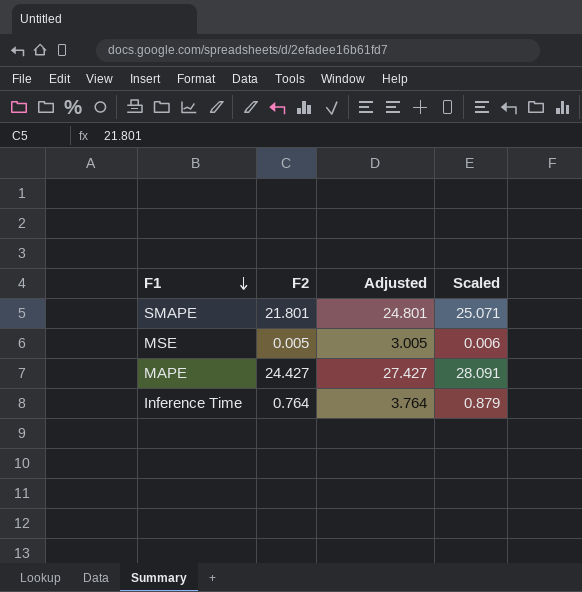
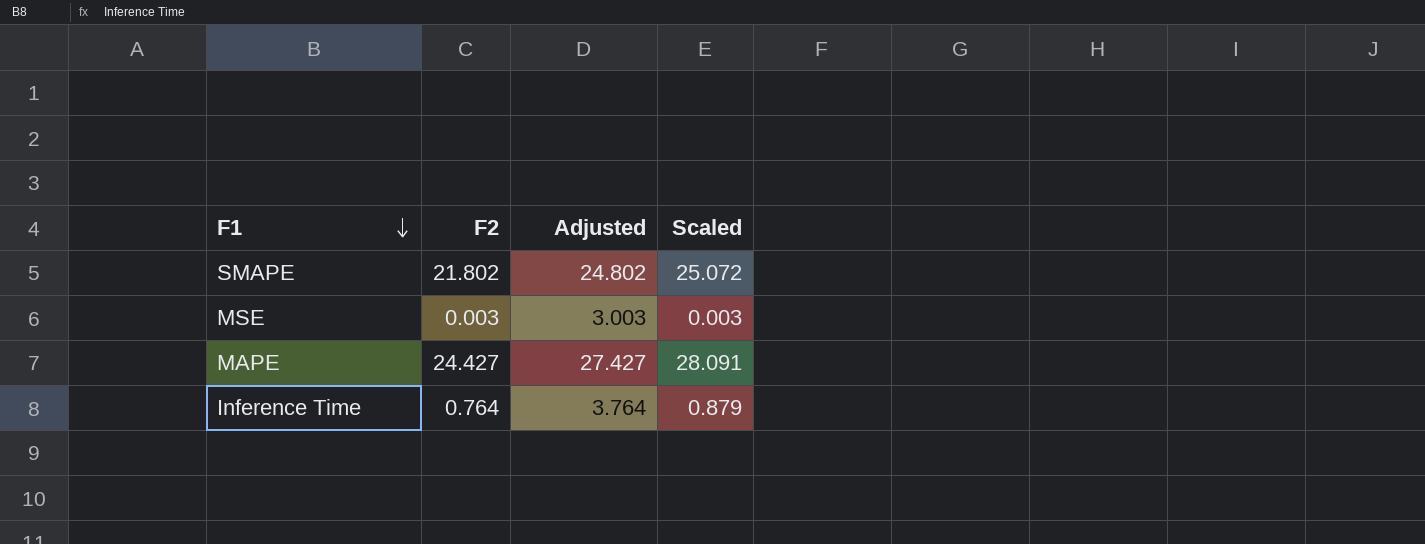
SMAPE | F2: 21.801 -> 21.802
SMAPE | Adjusted: 24.801 -> 24.802
SMAPE | Scaled: 25.071 -> 25.072
MSE | F2: 0.005 -> 0.003
MSE | Adjusted: 3.005 -> 3.003
MSE | Scaled: 0.006 -> 0.003

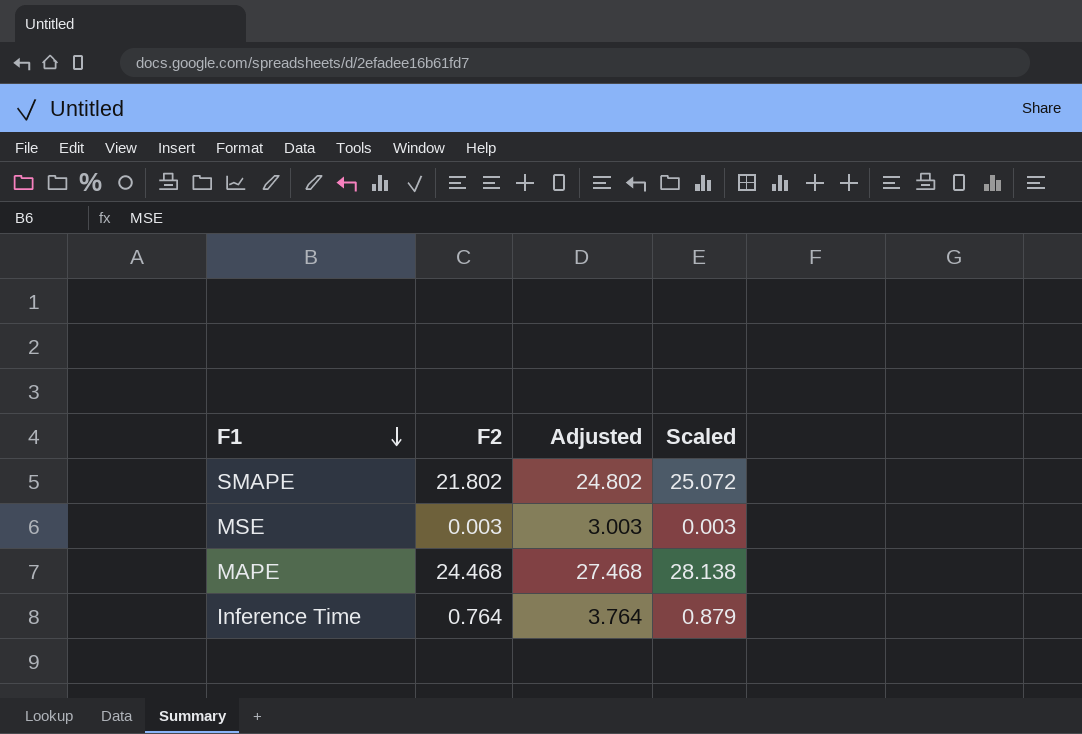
MAPE | F2: 24.427 -> 24.468
MAPE | Adjusted: 27.427 -> 27.468
MAPE | Scaled: 28.091 -> 28.138

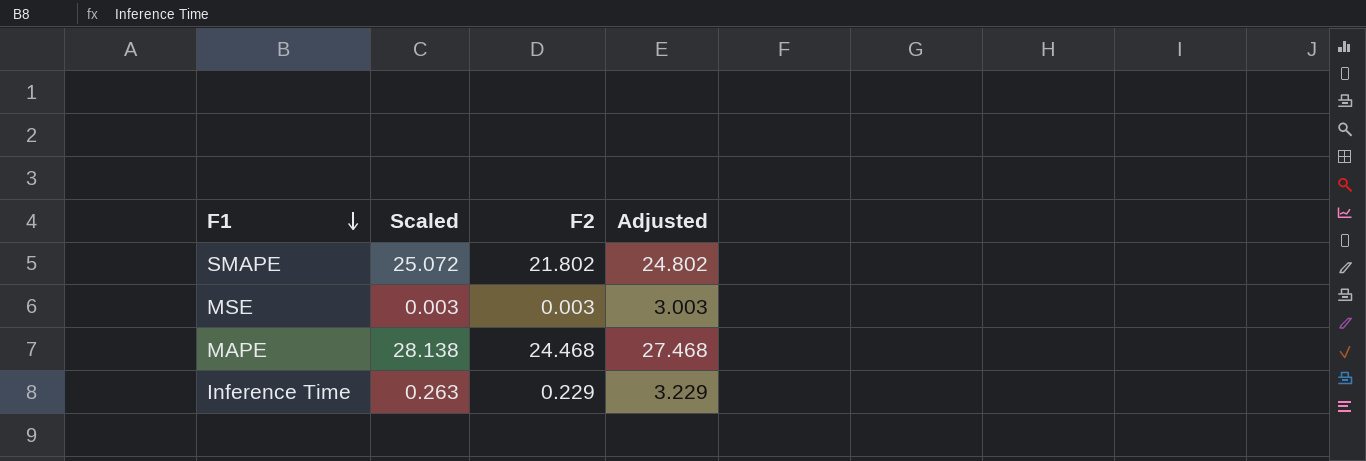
column Scaled | position: 4 -> 2
Inference Time | Scaled: 0.879 -> 0.263
Inference Time | F2: 0.764 -> 0.229
Inference Time | Adjusted: 3.764 -> 3.229

